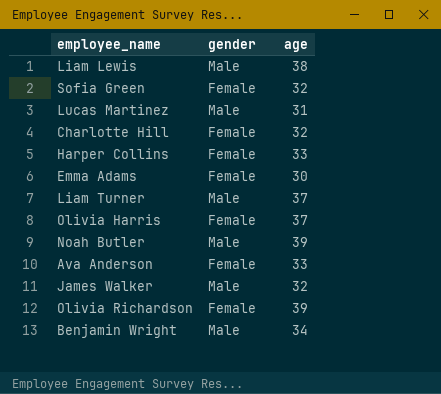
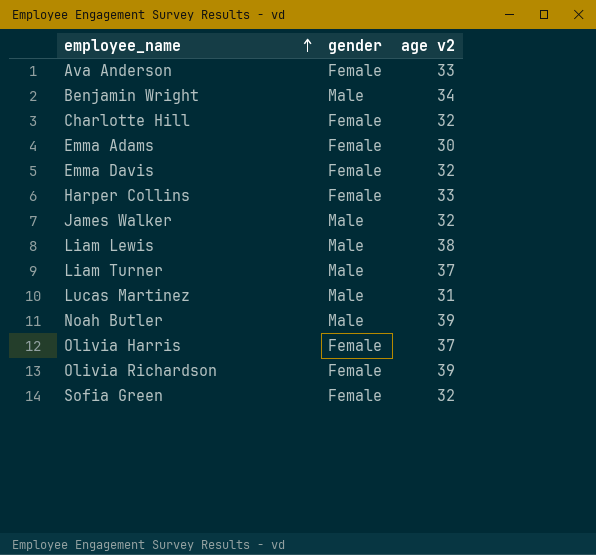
row order: none -> employee_name ascending
column name: age -> age v2
row Emma Davis: none -> Female | 32

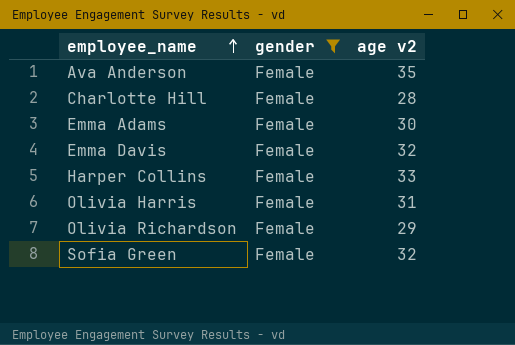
filter: none -> gender = Female
Ava Anderson | age v2: 33 -> 35
Charlotte Hill | age v2: 32 -> 28
Olivia Harris | age v2: 37 -> 31
Olivia Richardson | age v2: 39 -> 29

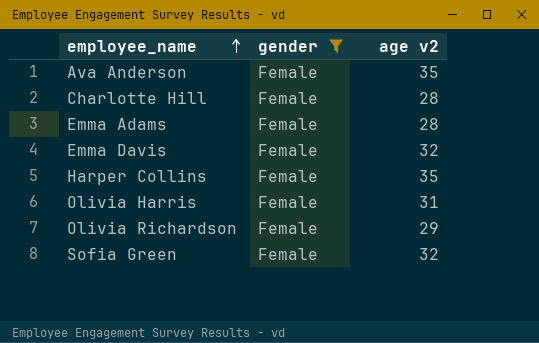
Emma Adams | age v2: 30 -> 28
Harper Collins | age v2: 33 -> 35

